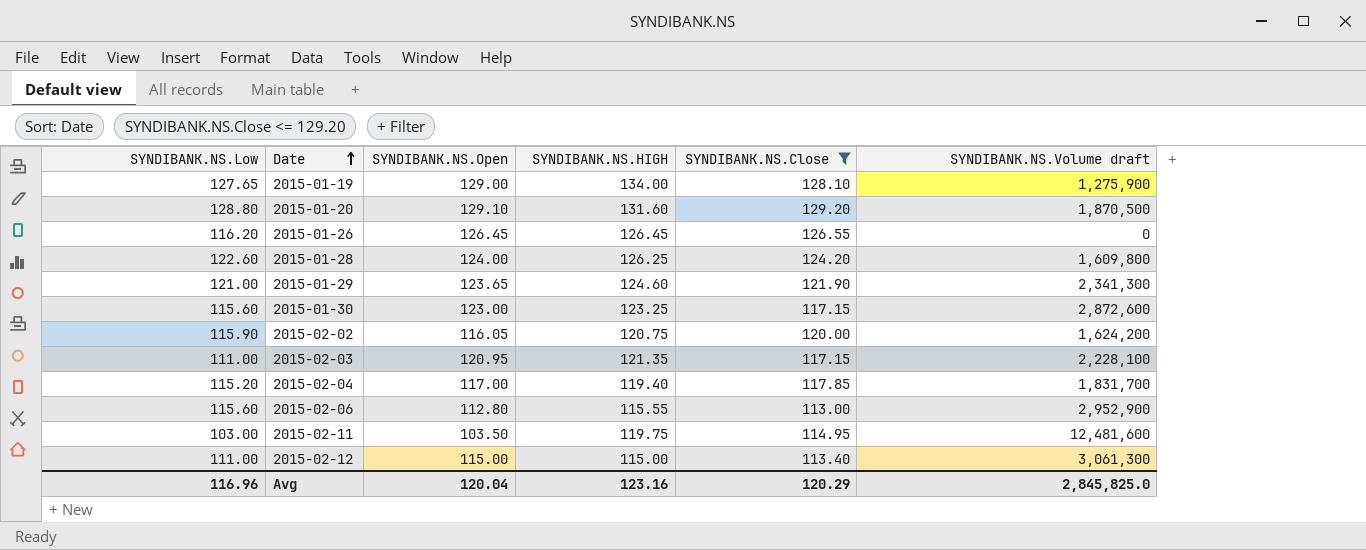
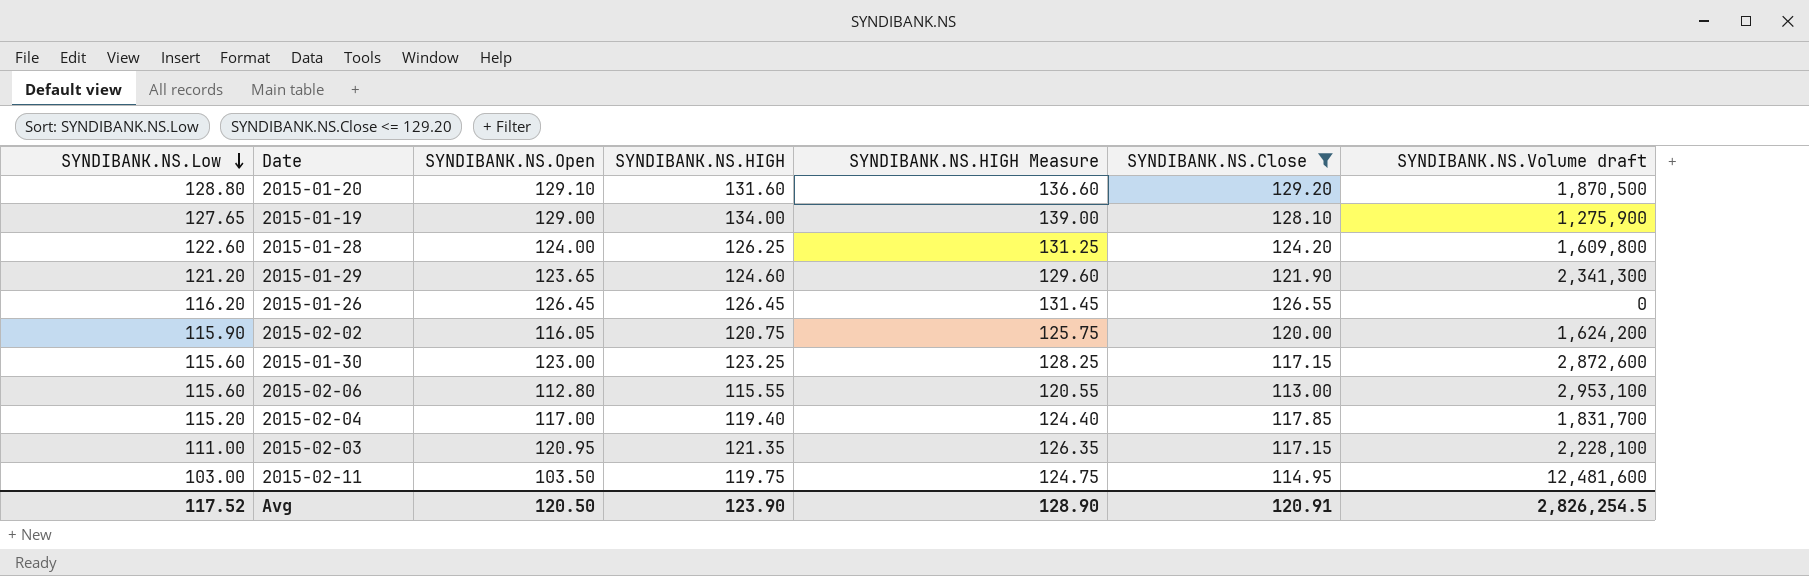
row order: Date ascending -> SYNDIBANK.NS.Low descending
column SYNDIBANK.NS.HIGH Measure | formula: none -> [SYNDIBANK.NS.HIGH] + 5
row 2015-02-12: 111.00 | 115.00 | 115.00 | 113.40 | 3,061,300 -> none
2015-01-29 | SYNDIBANK.NS.Low: 121.00 -> 121.20
2015-02-06 | SYNDIBANK.NS.Volume draft: 2,952,900 -> 2,953,100
Avg | SYNDIBANK.NS.Low: 116.96 -> 117.52
Avg | SYNDIBANK.NS.Open: 120.04 -> 120.50
Avg | SYNDIBANK.NS.HIGH: 123.16 -> 123.90
Avg | SYNDIBANK.NS.Close: 120.29 -> 120.91
Avg | SYNDIBANK.NS.Volume draft: 2,845,825.0 -> 2,826,254.5

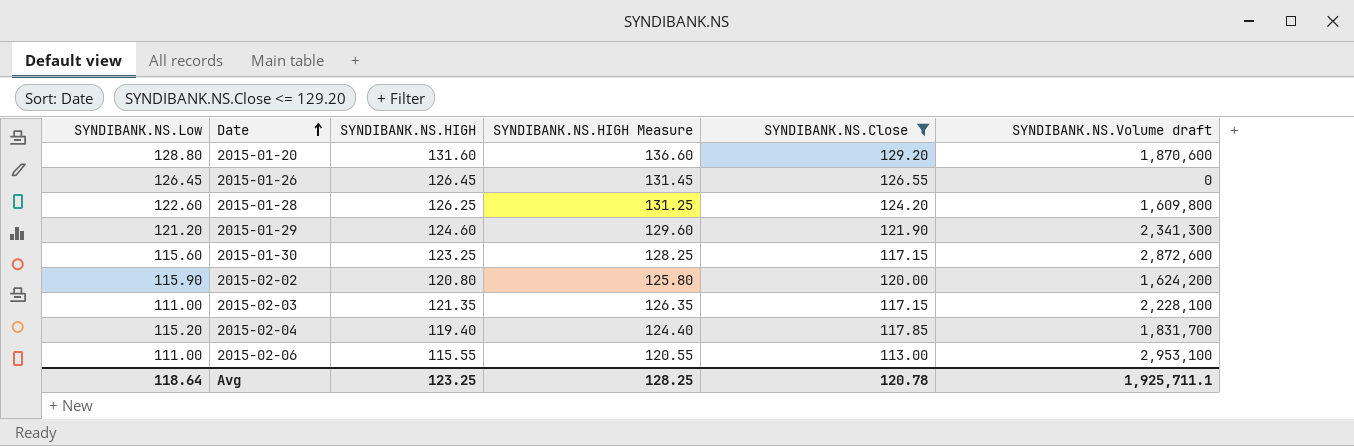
row order: SYNDIBANK.NS.Low descending -> Date ascending
column SYNDIBANK.NS.Open | position: 3 -> none
row 2015-01-19: 127.65 | 129.00 | 134.00 | 139.00 | 128.10 | 1,275,900 -> none
row 2015-02-11: 103.00 | 103.50 | 119.75 | 124.75 | 114.95 | 12,481,600 -> none
2015-01-20 | SYNDIBANK.NS.Volume draft: 1,870,500 -> 1,870,600
2015-01-26 | SYNDIBANK.NS.Low: 116.20 -> 126.45
2015-02-02 | SYNDIBANK.NS.HIGH: 120.75 -> 120.80
2015-02-02 | SYNDIBANK.NS.HIGH Measure: 125.75 -> 125.80
2015-02-06 | SYNDIBANK.NS.Low: 115.60 -> 111.00
Avg | SYNDIBANK.NS.Low: 117.52 -> 118.64
Avg | SYNDIBANK.NS.HIGH: 123.90 -> 123.25
Avg | SYNDIBANK.NS.HIGH Measure: 128.90 -> 128.25
Avg | SYNDIBANK.NS.Close: 120.91 -> 120.78
Avg | SYNDIBANK.NS.Volume draft: 2,826,254.5 -> 1,925,711.1

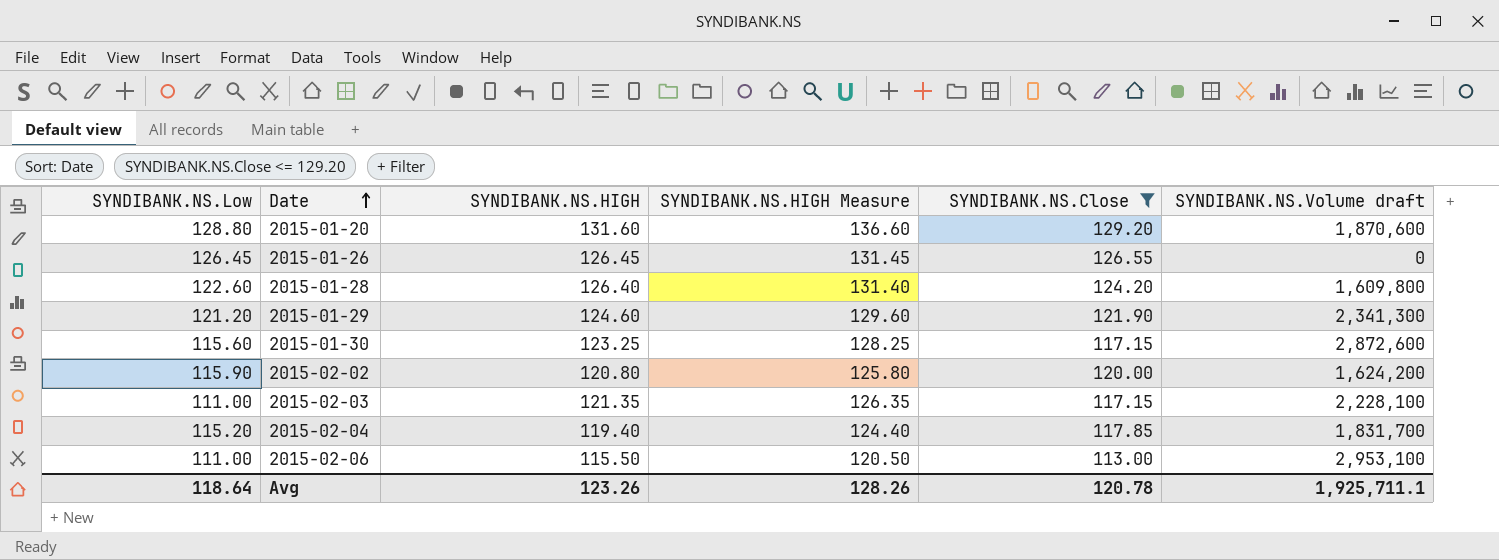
2015-01-28 | SYNDIBANK.NS.HIGH: 126.25 -> 126.40
2015-01-28 | SYNDIBANK.NS.HIGH Measure: 131.25 -> 131.40
2015-02-06 | SYNDIBANK.NS.HIGH: 115.55 -> 115.50
2015-02-06 | SYNDIBANK.NS.HIGH Measure: 120.55 -> 120.50
Avg | SYNDIBANK.NS.HIGH: 123.25 -> 123.26
Avg | SYNDIBANK.NS.HIGH Measure: 128.25 -> 128.26

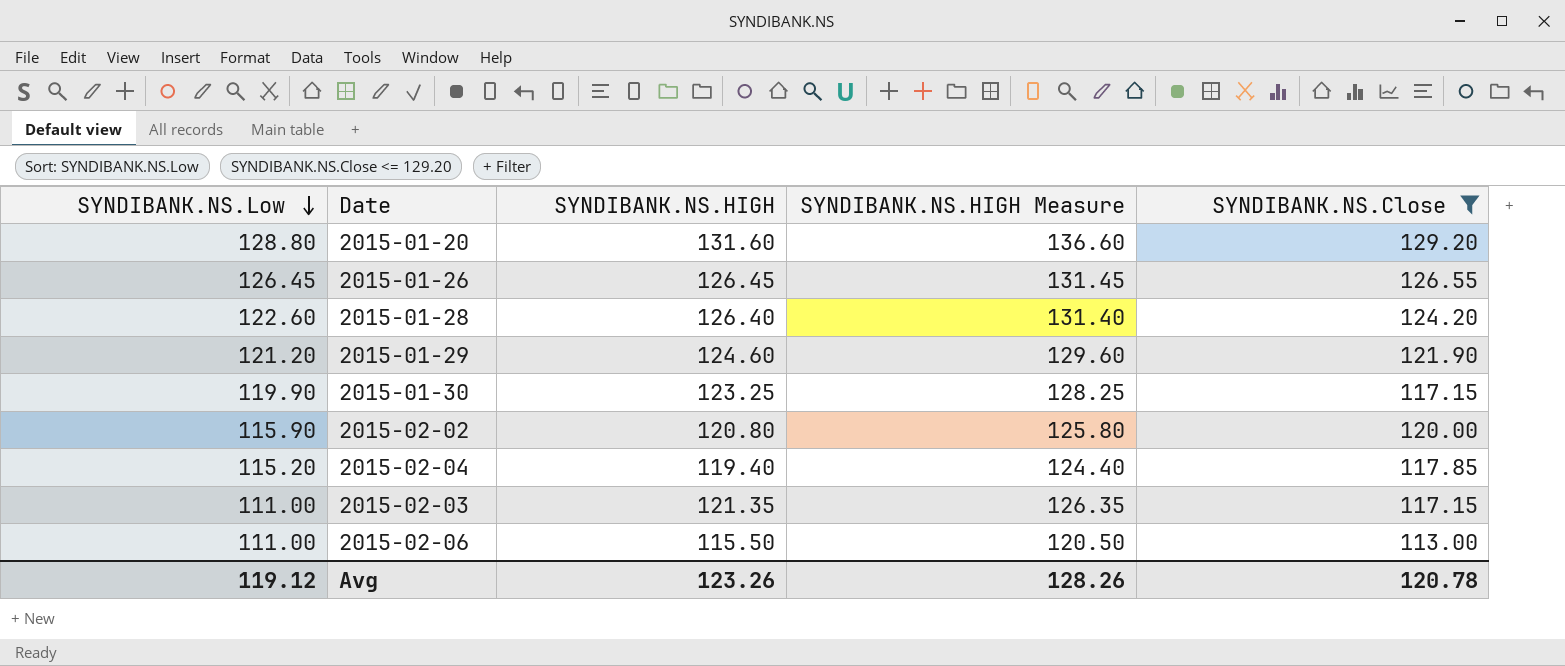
row order: Date ascending -> SYNDIBANK.NS.Low descending
column SYNDIBANK.NS.Volume draft | position: 6 -> none
2015-01-30 | SYNDIBANK.NS.Low: 115.60 -> 119.90
Avg | SYNDIBANK.NS.Low: 118.64 -> 119.12

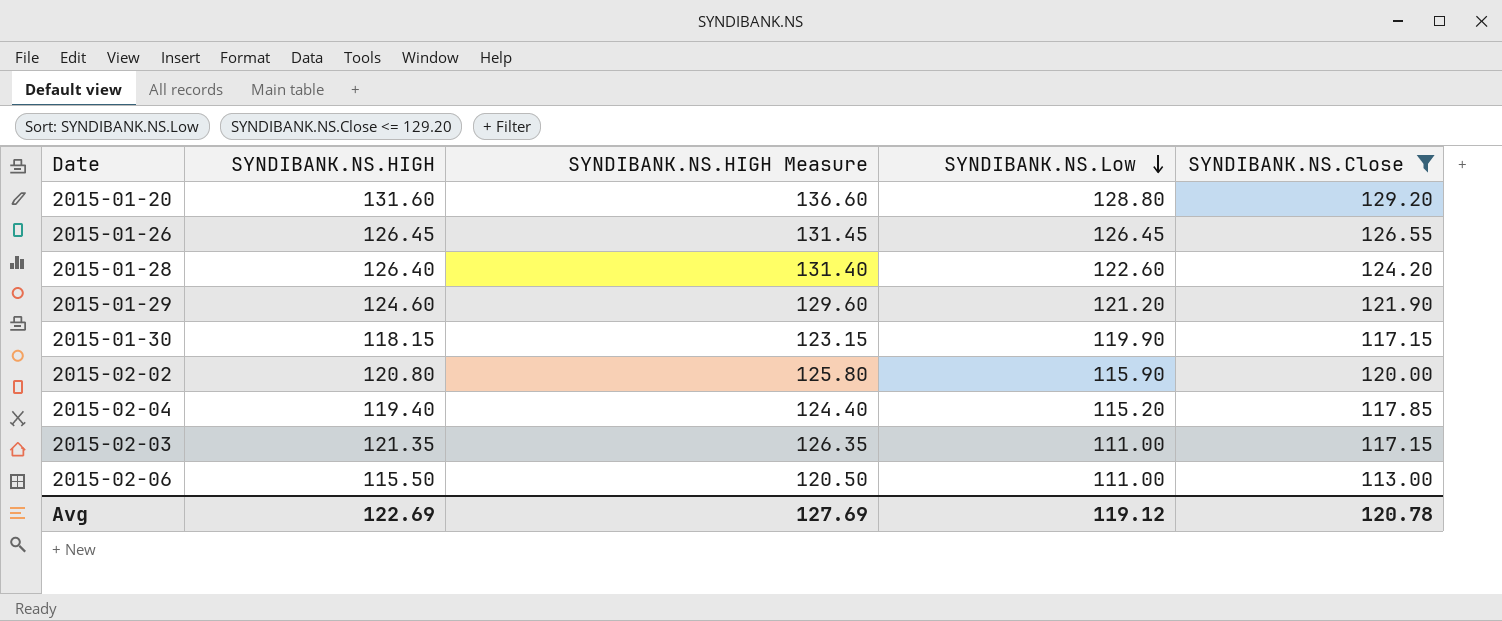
column SYNDIBANK.NS.Low | position: 1 -> 4
2015-01-30 | SYNDIBANK.NS.HIGH: 123.25 -> 118.15
2015-01-30 | SYNDIBANK.NS.HIGH Measure: 128.25 -> 123.15
Avg | SYNDIBANK.NS.HIGH: 123.26 -> 122.69
Avg | SYNDIBANK.NS.HIGH Measure: 128.26 -> 127.69

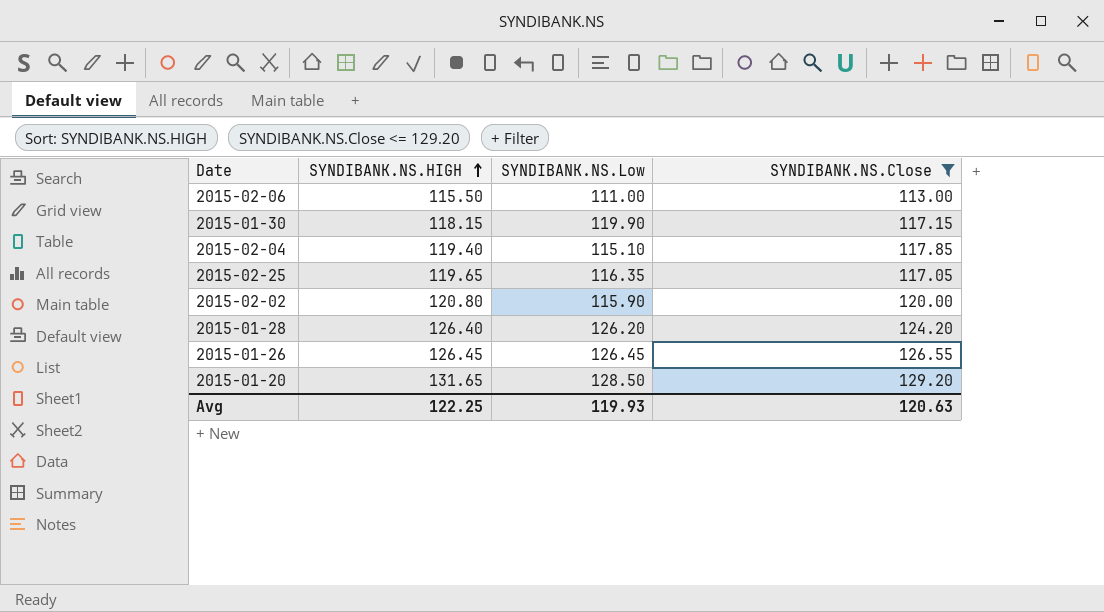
row order: SYNDIBANK.NS.Low descending -> SYNDIBANK.NS.HIGH ascending
column SYNDIBANK.NS.HIGH Measure | formula: [SYNDIBANK.NS.HIGH] + 5 -> none
row 2015-01-29: 124.60 | 129.60 | 121.20 | 121.90 -> none
row 2015-02-03: 121.35 | 126.35 | 111.00 | 117.15 -> none
2015-02-04 | SYNDIBANK.NS.Low: 115.20 -> 115.10
row 2015-02-25: none -> 119.65 | 116.35 | 117.05
2015-01-28 | SYNDIBANK.NS.Low: 122.60 -> 126.20
2015-01-20 | SYNDIBANK.NS.HIGH: 131.60 -> 131.65
2015-01-20 | SYNDIBANK.NS.Low: 128.80 -> 128.50
Avg | SYNDIBANK.NS.HIGH: 122.69 -> 122.25
Avg | SYNDIBANK.NS.Low: 119.12 -> 119.93
Avg | SYNDIBANK.NS.Close: 120.78 -> 120.63

